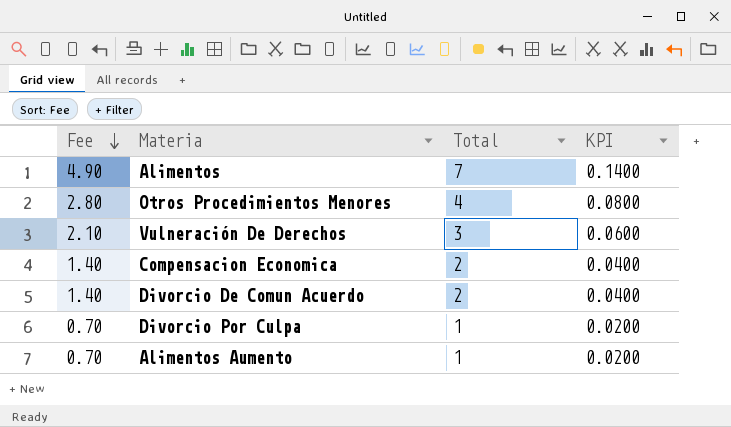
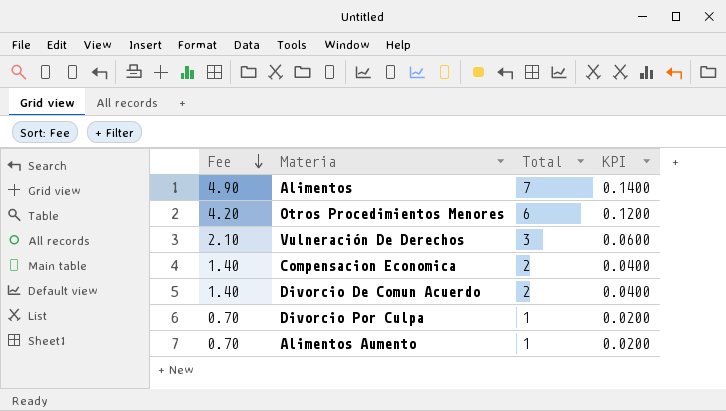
Otros Procedimientos Menores | Fee: 2.80 -> 4.20
Otros Procedimientos Menores | Total: 4 -> 6
Otros Procedimientos Menores | KPI: 0.0800 -> 0.1200

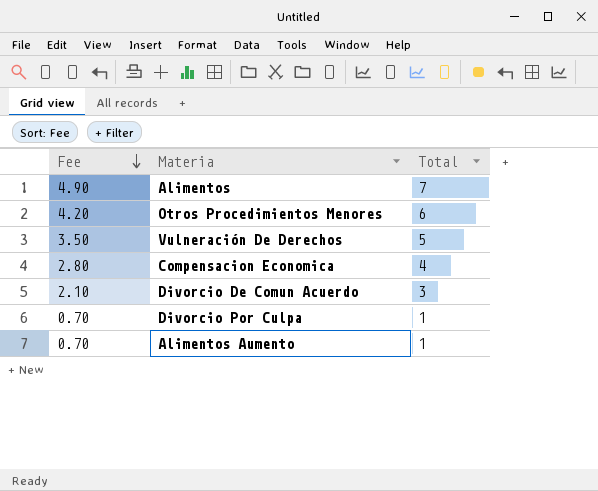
column KPI | formula: [Total] * 0.02 -> none
Vulneración De Derechos | Fee: 2.10 -> 3.50
Vulneración De Derechos | Total: 3 -> 5
Compensacion Economica | Fee: 1.40 -> 2.80
Compensacion Economica | Total: 2 -> 4
Divorcio De Comun Acuerdo | Fee: 1.40 -> 2.10
Divorcio De Comun Acuerdo | Total: 2 -> 3

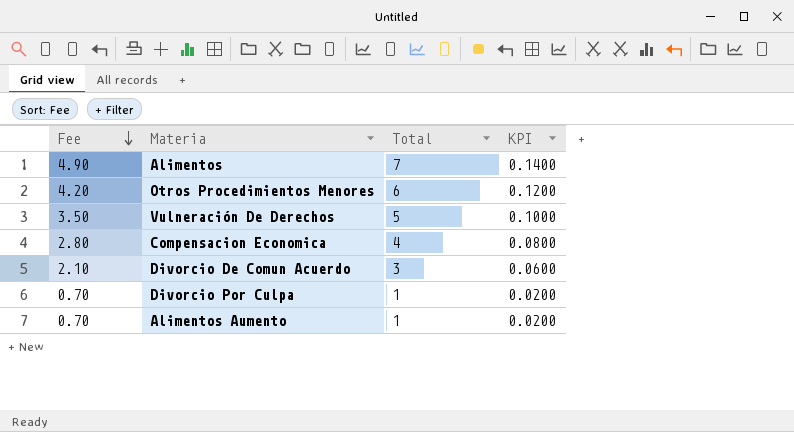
column KPI | formula: none -> [Total] * 0.02

